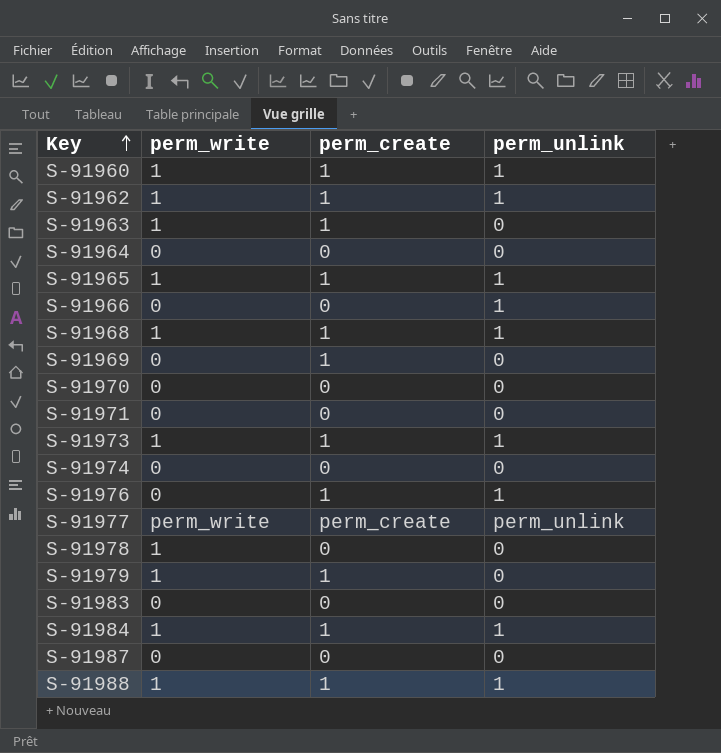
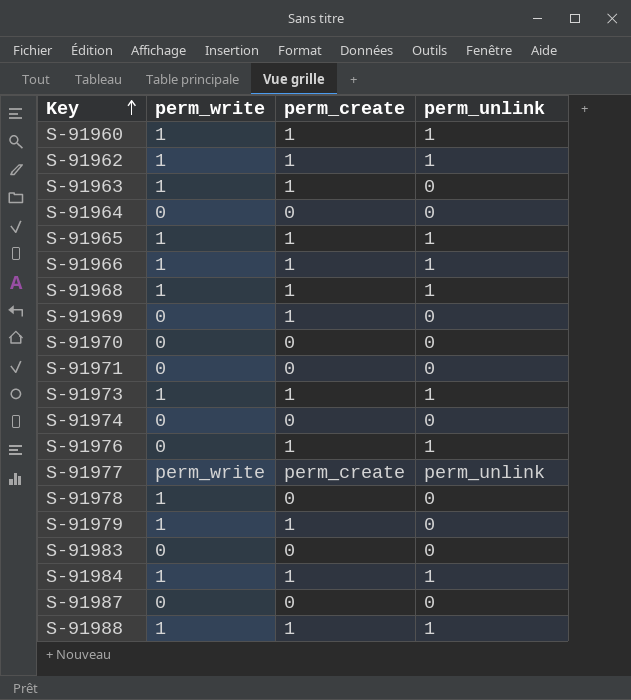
S-91966 | perm_write: 0 -> 1
S-91966 | perm_create: 0 -> 1

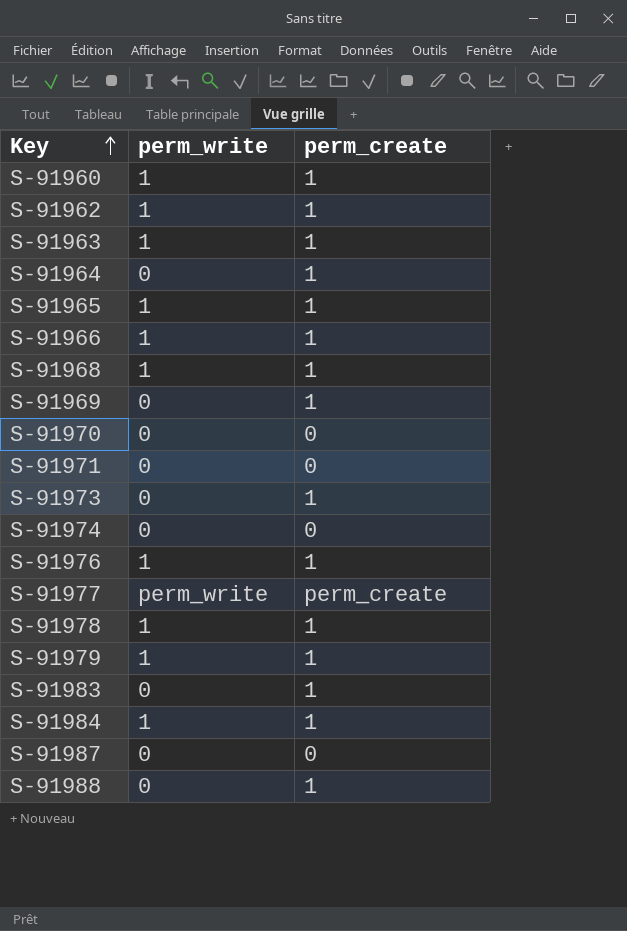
column perm_unlink | position: 4 -> none
S-91964 | perm_create: 0 -> 1
S-91973 | perm_write: 1 -> 0
S-91976 | perm_write: 0 -> 1
S-91978 | perm_create: 0 -> 1
S-91983 | perm_create: 0 -> 1
S-91988 | perm_write: 1 -> 0

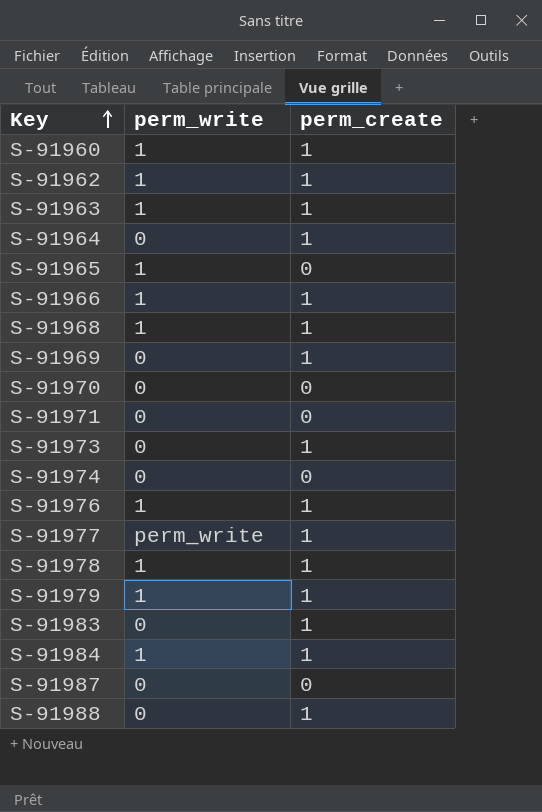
S-91965 | perm_create: 1 -> 0
S-91977 | perm_create: perm_create -> 1

